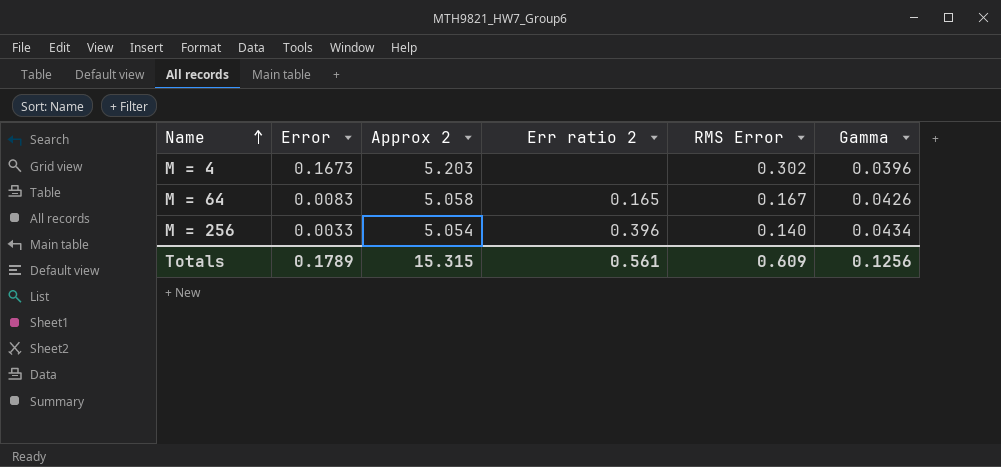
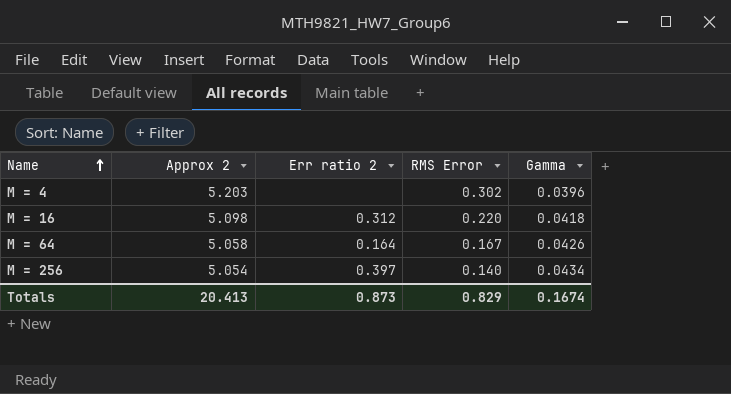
column Error | position: 2 -> none
row M = 16: none -> 5.098 | 0.312 | 0.220 | 0.0418
M = 64 | Err ratio 2: 0.165 -> 0.164
M = 256 | Err ratio 2: 0.396 -> 0.397
Totals | Approx 2: 15.315 -> 20.413
Totals | Err ratio 2: 0.561 -> 0.873
Totals | RMS Error: 0.609 -> 0.829
Totals | Gamma: 0.1256 -> 0.1674

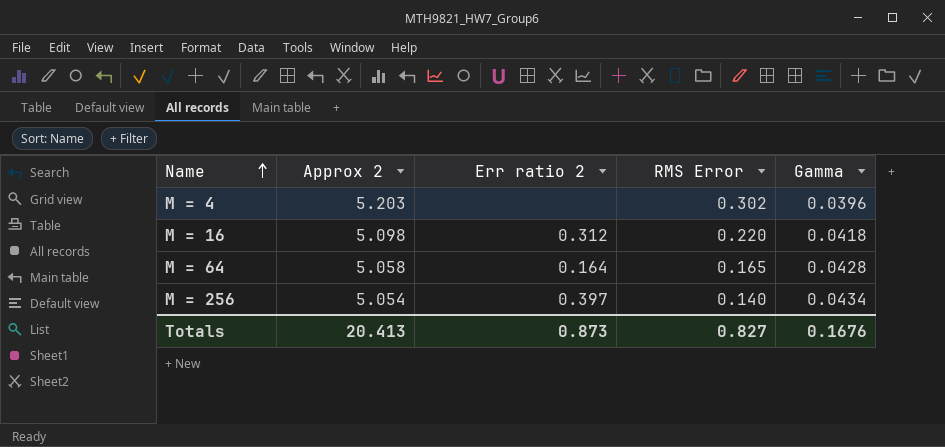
M = 64 | RMS Error: 0.167 -> 0.165
M = 64 | Gamma: 0.0426 -> 0.0428
Totals | RMS Error: 0.829 -> 0.827
Totals | Gamma: 0.1674 -> 0.1676

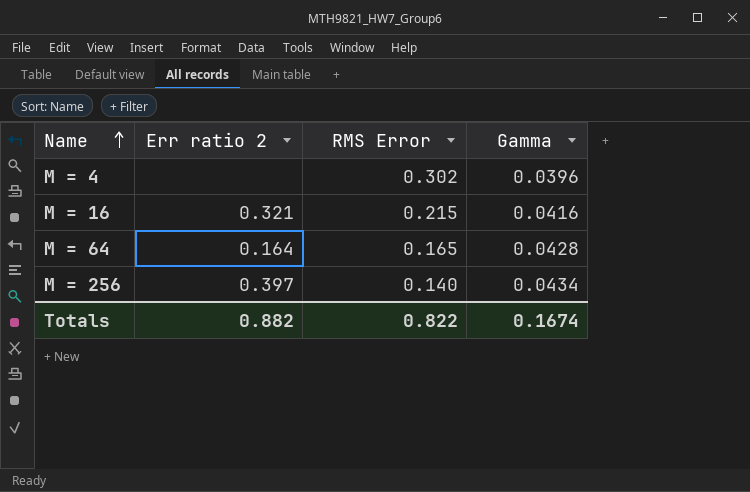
column Approx 2 | position: 2 -> none
M = 16 | Err ratio 2: 0.312 -> 0.321
M = 16 | RMS Error: 0.220 -> 0.215
M = 16 | Gamma: 0.0418 -> 0.0416
Totals | Err ratio 2: 0.873 -> 0.882
Totals | RMS Error: 0.827 -> 0.822
Totals | Gamma: 0.1676 -> 0.1674

